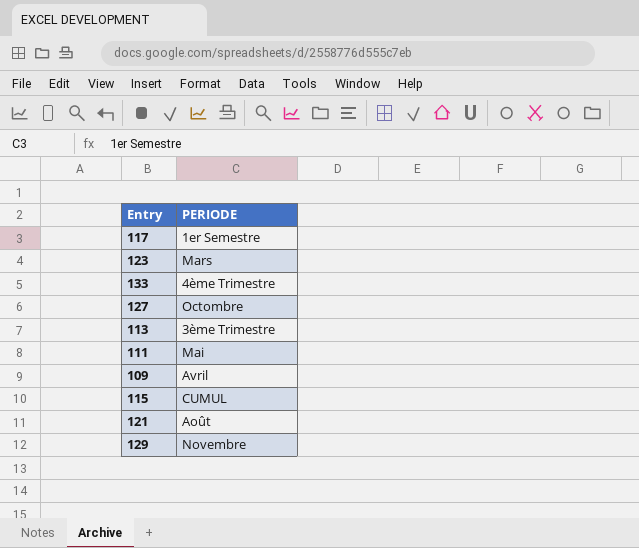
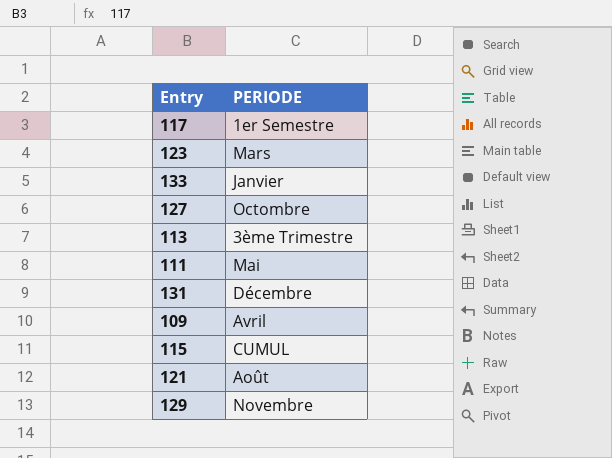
133 | PERIODE: 4ème Trimestre -> Janvier
row 131: none -> Décembre

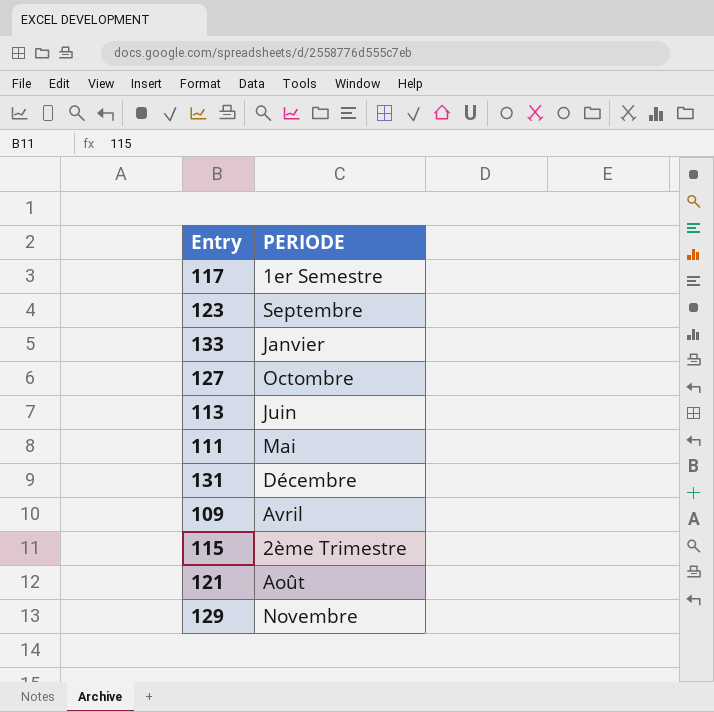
123 | PERIODE: Mars -> Septembre
113 | PERIODE: 3ème Trimestre -> Juin
115 | PERIODE: CUMUL -> 2ème Trimestre

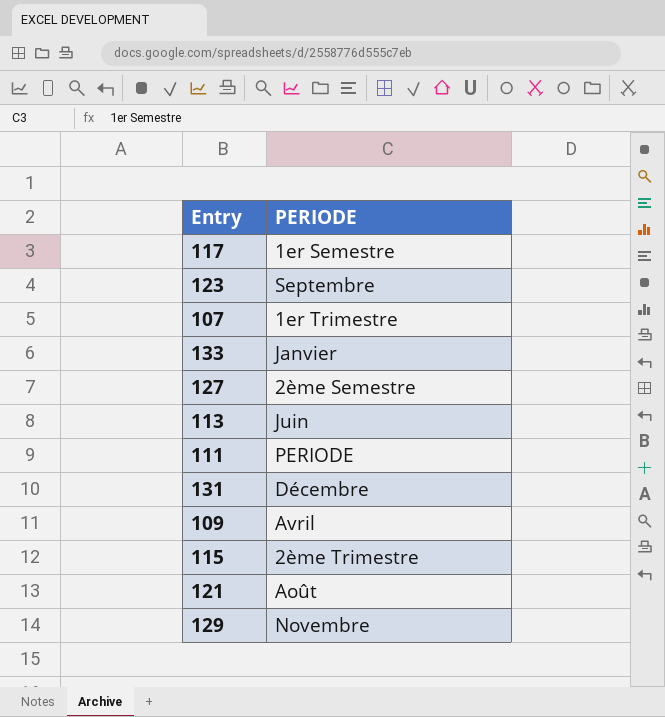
row 107: none -> 1er Trimestre
127 | PERIODE: Octombre -> 2ème Semestre
111 | PERIODE: Mai -> PERIODE

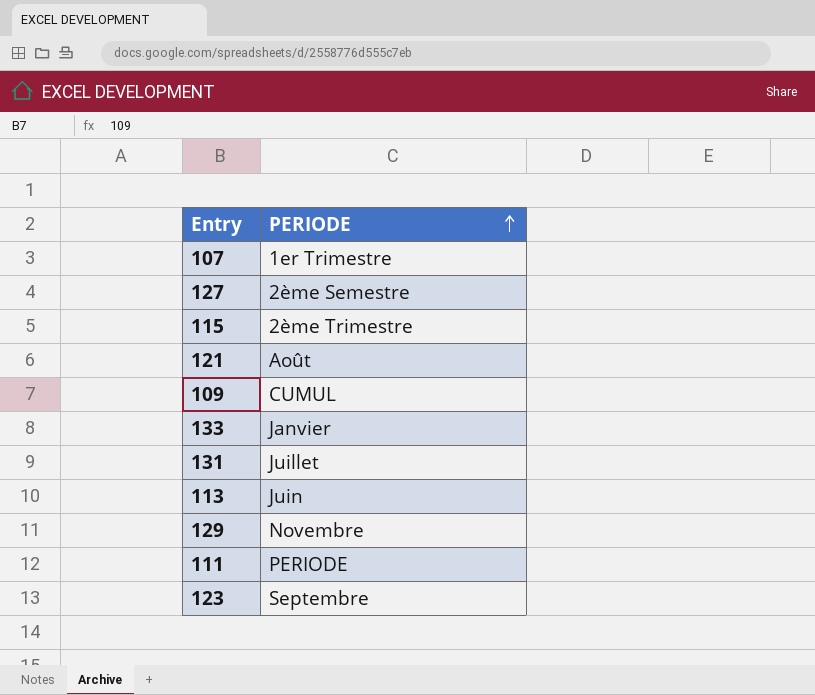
row order: none -> PERIODE ascending
row 117: 1er Semestre -> none
109 | PERIODE: Avril -> CUMUL
131 | PERIODE: Décembre -> Juillet

